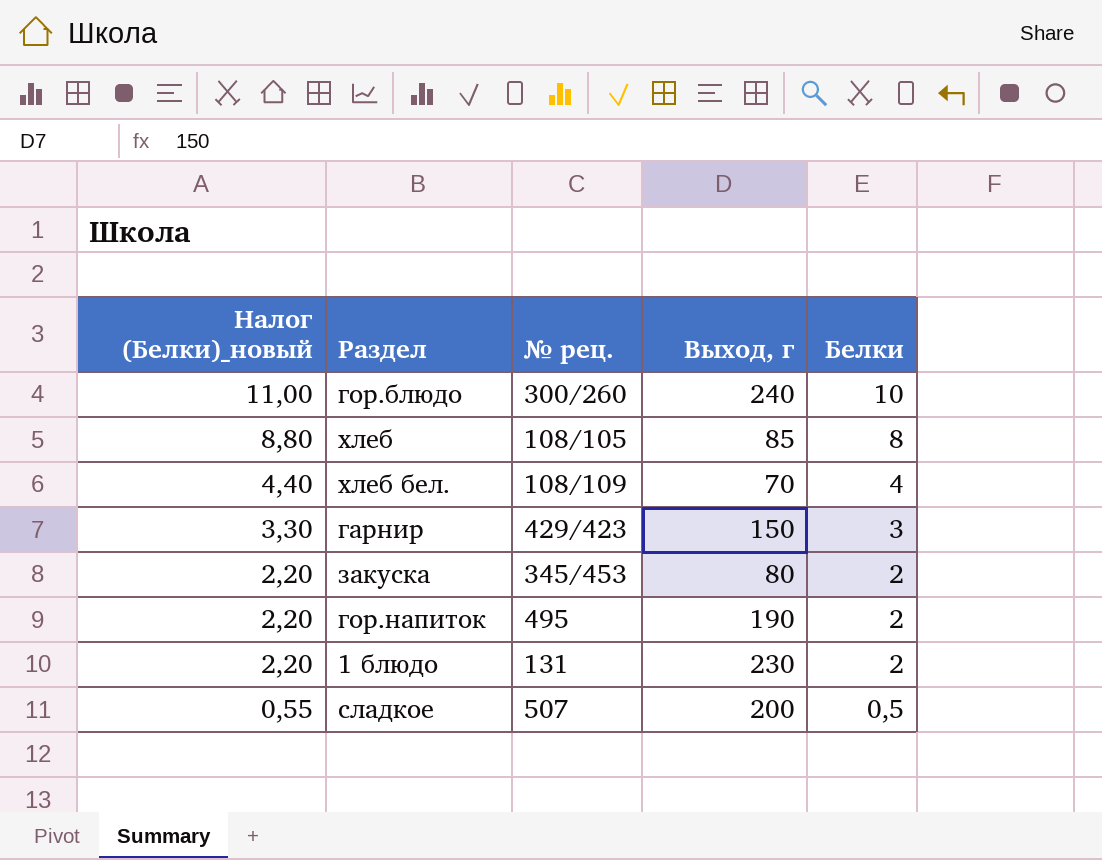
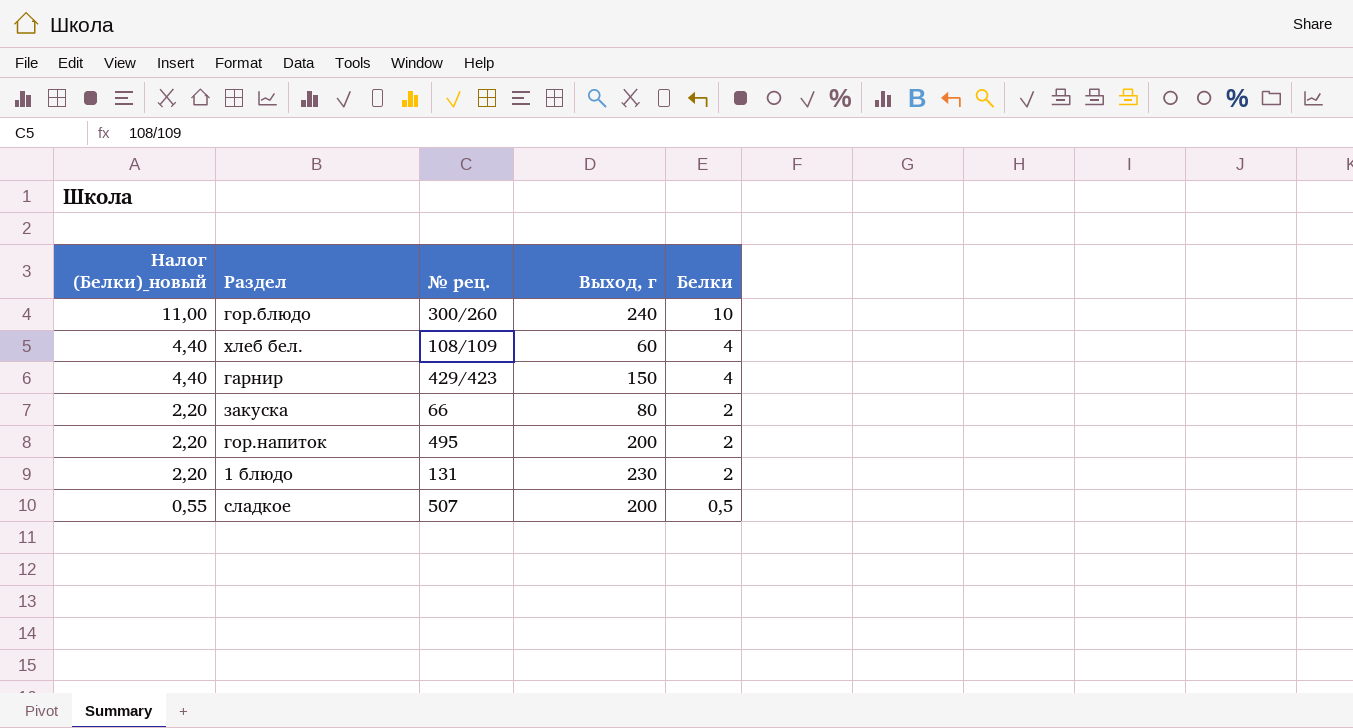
row хлеб: 8,80 | 108/105 | 85 | 8 -> none
хлеб бел. | Выход, г: 70 -> 60
гарнир | Налог (Белки)_новый: 3,30 -> 4,40
гарнир | Белки: 3 -> 4
закуска | № рец.: 345/453 -> 66
гор.напиток | Выход, г: 190 -> 200

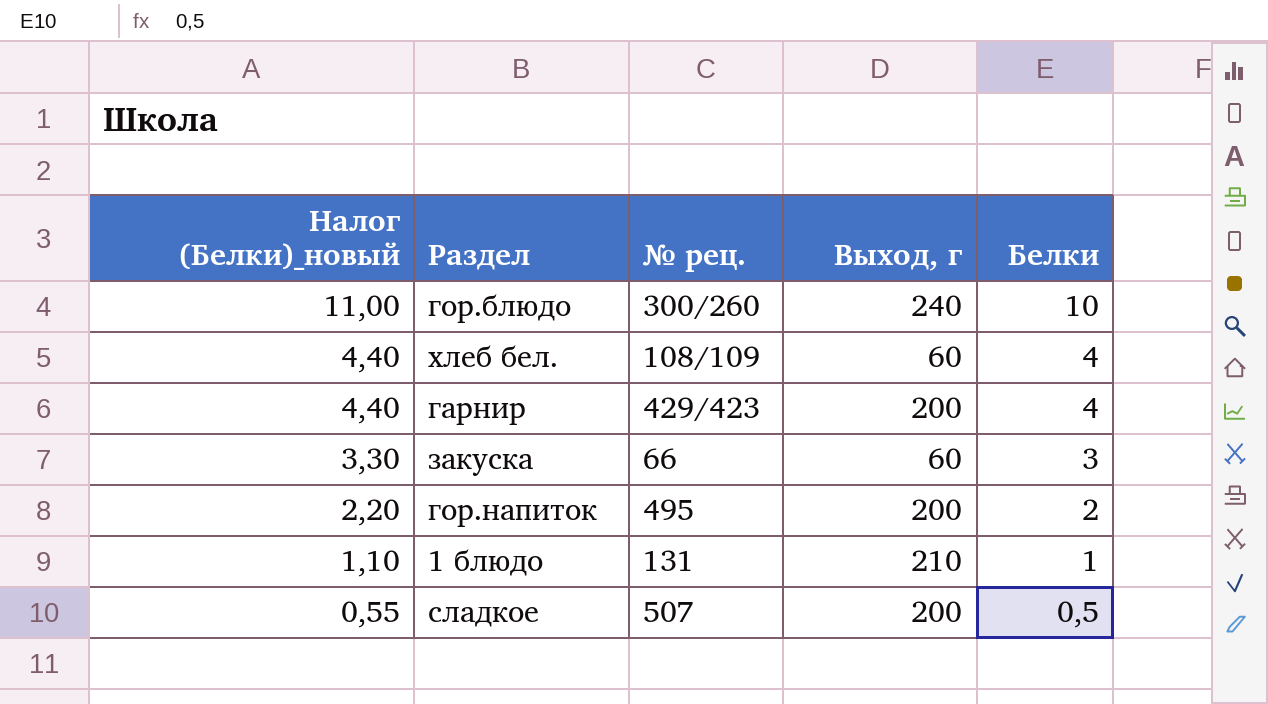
гарнир | Выход, г: 150 -> 200
закуска | Налог (Белки)_новый: 2,20 -> 3,30
закуска | Выход, г: 80 -> 60
закуска | Белки: 2 -> 3
1 блюдо | Налог (Белки)_новый: 2,20 -> 1,10
1 блюдо | Выход, г: 230 -> 210
1 блюдо | Белки: 2 -> 1

